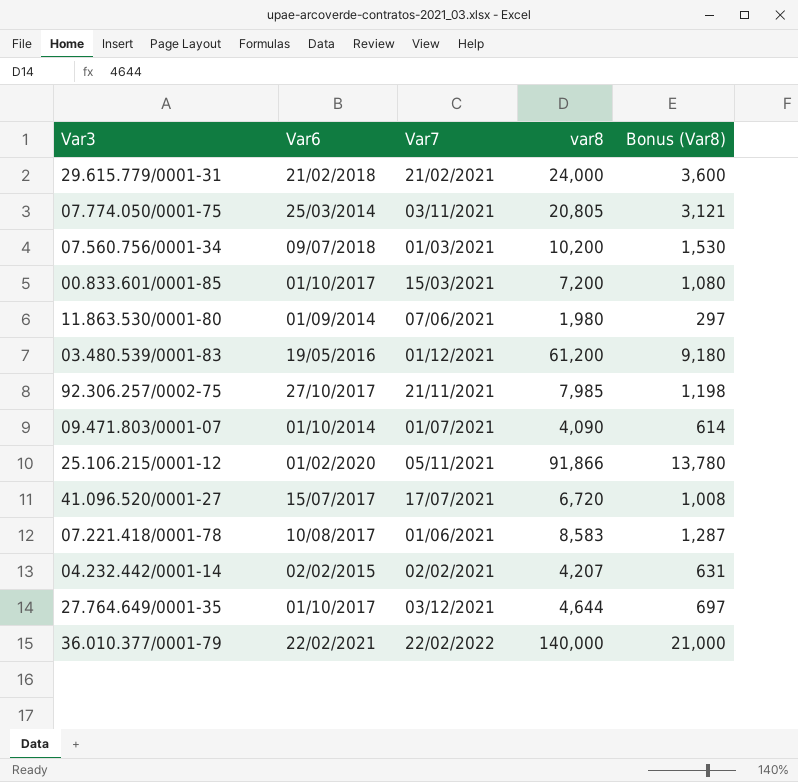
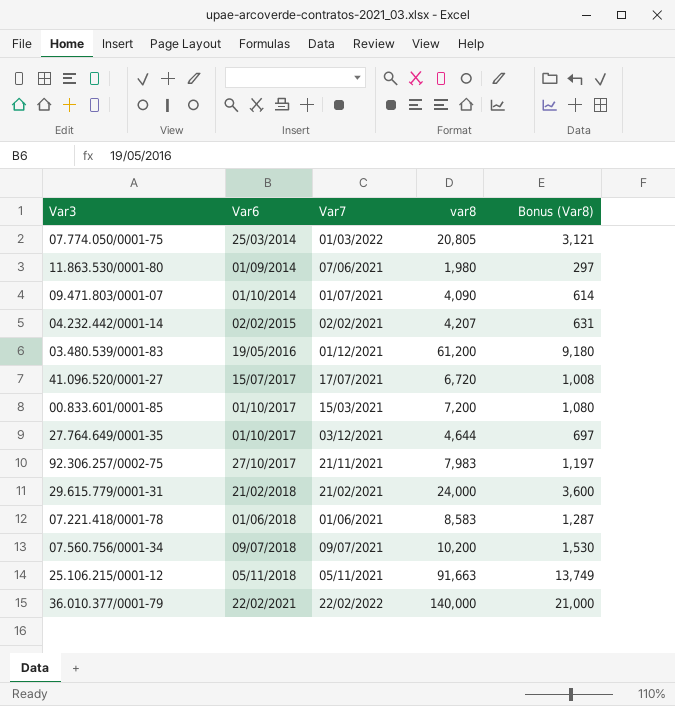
row order: none -> Var6 ascending
07.774.050/0001-75 | Var7: 03/11/2021 -> 01/03/2022
92.306.257/0002-75 | var8: 7,985 -> 7,983
92.306.257/0002-75 | Bonus (Var8): 1,198 -> 1,197
07.221.418/0001-78 | Var6: 10/08/2017 -> 01/06/2018
07.560.756/0001-34 | Var7: 01/03/2021 -> 09/07/2021
25.106.215/0001-12 | Var6: 01/02/2020 -> 05/11/2018
25.106.215/0001-12 | var8: 91,866 -> 91,663
25.106.215/0001-12 | Bonus (Var8): 13,780 -> 13,749

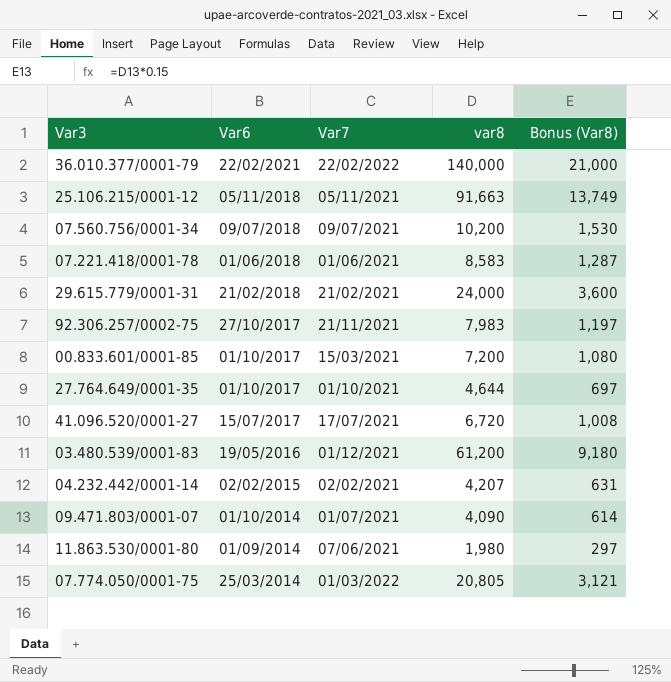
row order: Var6 ascending -> Var6 descending
27.764.649/0001-35 | Var7: 03/12/2021 -> 01/10/2021

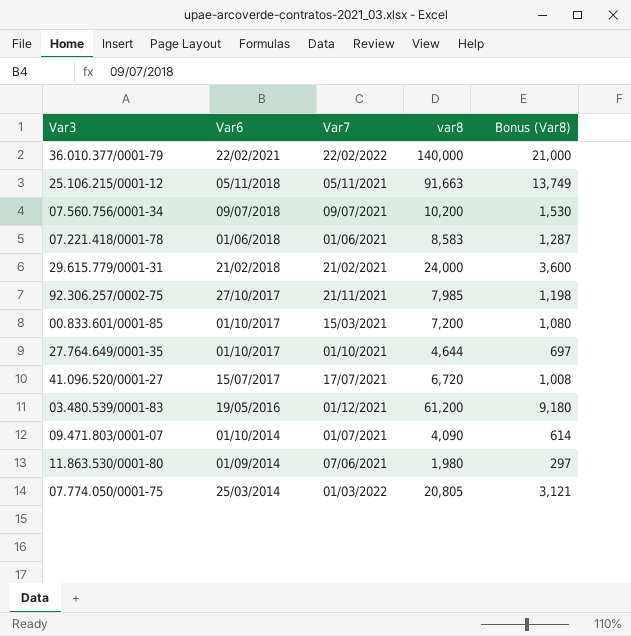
row 04.232.442/0001-14: 02/02/2015 | 02/02/2021 | 4,207 | 631 -> none
92.306.257/0002-75 | var8: 7,983 -> 7,985
92.306.257/0002-75 | Bonus (Var8): 1,197 -> 1,198

